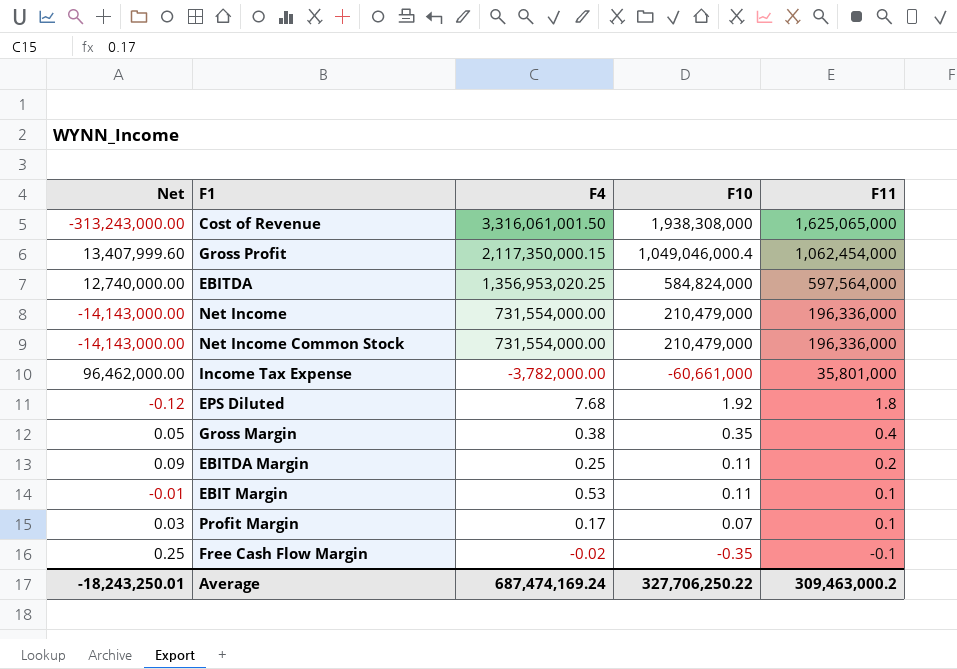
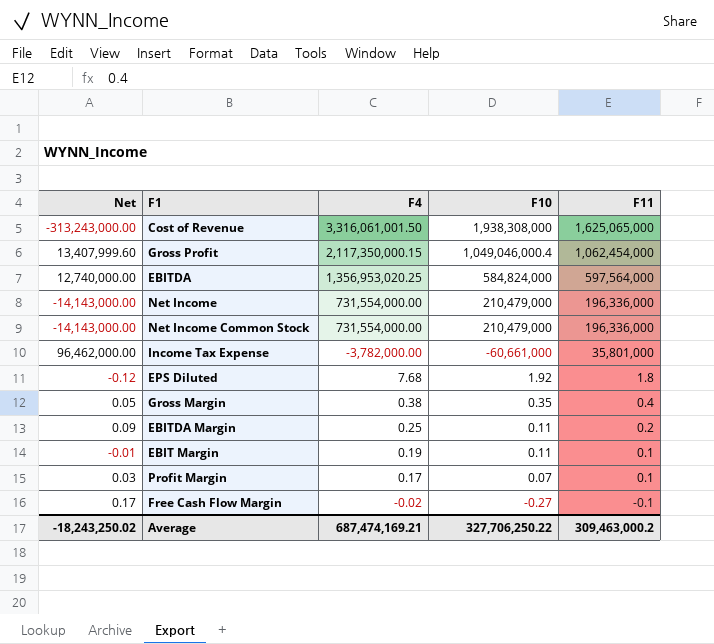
EBIT Margin | F4: 0.53 -> 0.19
Free Cash Flow Margin | Net: 0.25 -> 0.17
Free Cash Flow Margin | F10: -0.35 -> -0.27
Average | Net: -18,243,250.01 -> -18,243,250.02
Average | F4: 687,474,169.24 -> 687,474,169.21

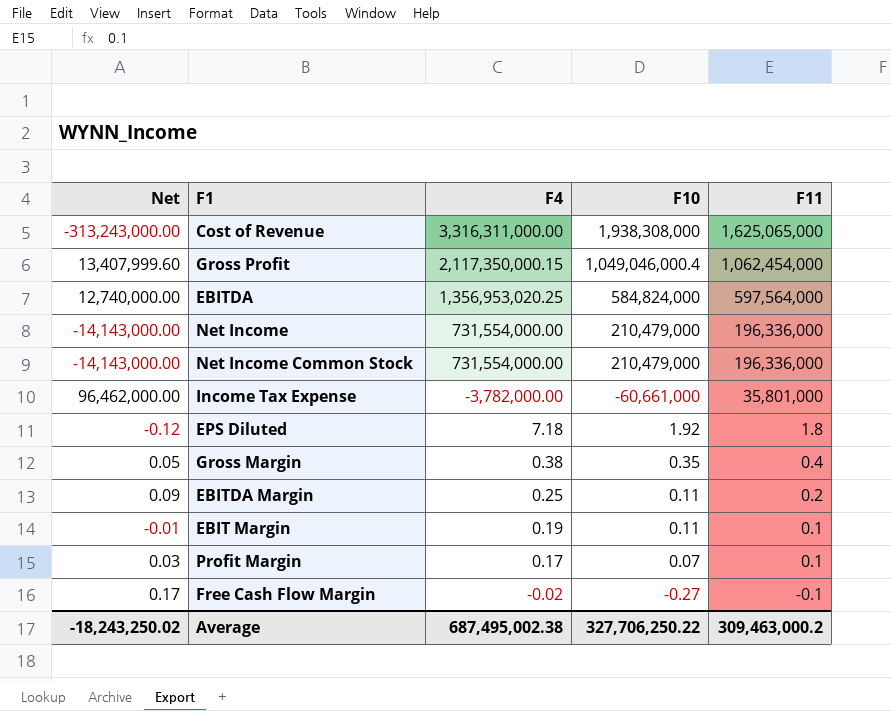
Cost of Revenue | F4: 3,316,061,001.50 -> 3,316,311,000.00
EPS Diluted | F4: 7.68 -> 7.18
Average | F4: 687,474,169.21 -> 687,495,002.38

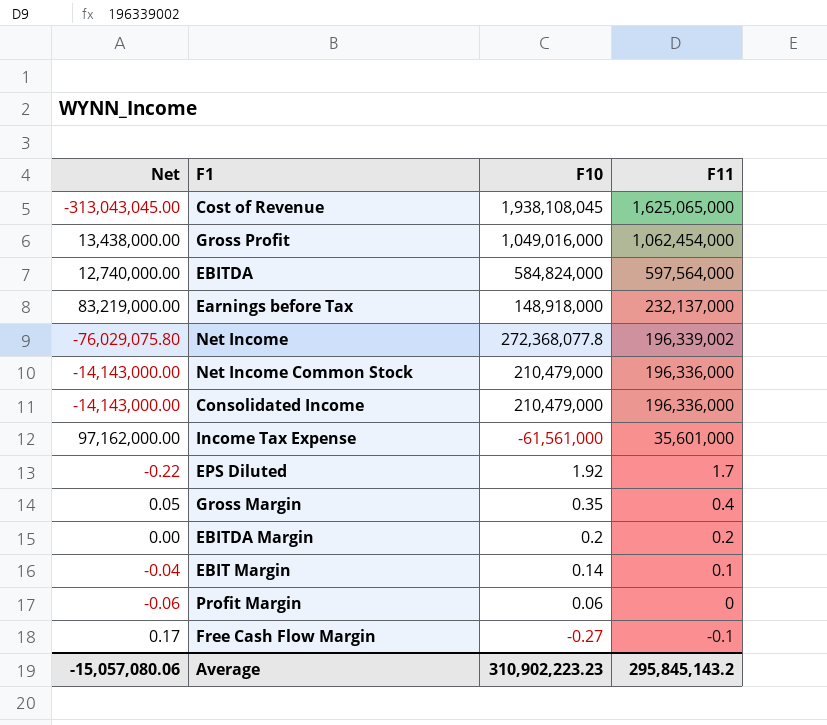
column F4 | position: 3 -> none
Cost of Revenue | Net: -313,243,000.00 -> -313,043,045.00
Cost of Revenue | F10: 1,938,308,000 -> 1,938,108,045
Gross Profit | Net: 13,407,999.60 -> 13,438,000.00
Gross Profit | F10: 1,049,046,000.4 -> 1,049,016,000
row Earnings before Tax: none -> 83,219,000.00 | 148,918,000 | 232,137,000
Net Income | Net: -14,143,000.00 -> -76,029,075.80
Net Income | F10: 210,479,000 -> 272,368,077.8
Net Income | F11: 196,336,000 -> 196,339,002
row Consolidated Income: none -> -14,143,000.00 | 210,479,000 | 196,336,000
Income Tax Expense | Net: 96,462,000.00 -> 97,162,000.00
Income Tax Expense | F10: -60,661,000 -> -61,561,000
Income Tax Expense | F11: 35,801,000 -> 35,601,000
EPS Diluted | Net: -0.12 -> -0.22
EPS Diluted | F11: 1.8 -> 1.7
EBITDA Margin | Net: 0.09 -> 0.00
EBITDA Margin | F10: 0.11 -> 0.2
EBIT Margin | Net: -0.01 -> -0.04
EBIT Margin | F10: 0.11 -> 0.14
Profit Margin | Net: 0.03 -> -0.06
Profit Margin | F10: 0.07 -> 0.06
Profit Margin | F11: 0.1 -> 0
Average | Net: -18,243,250.02 -> -15,057,080.06
Average | F10: 327,706,250.22 -> 310,902,223.23
Average | F11: 309,463,000.2 -> 295,845,143.2

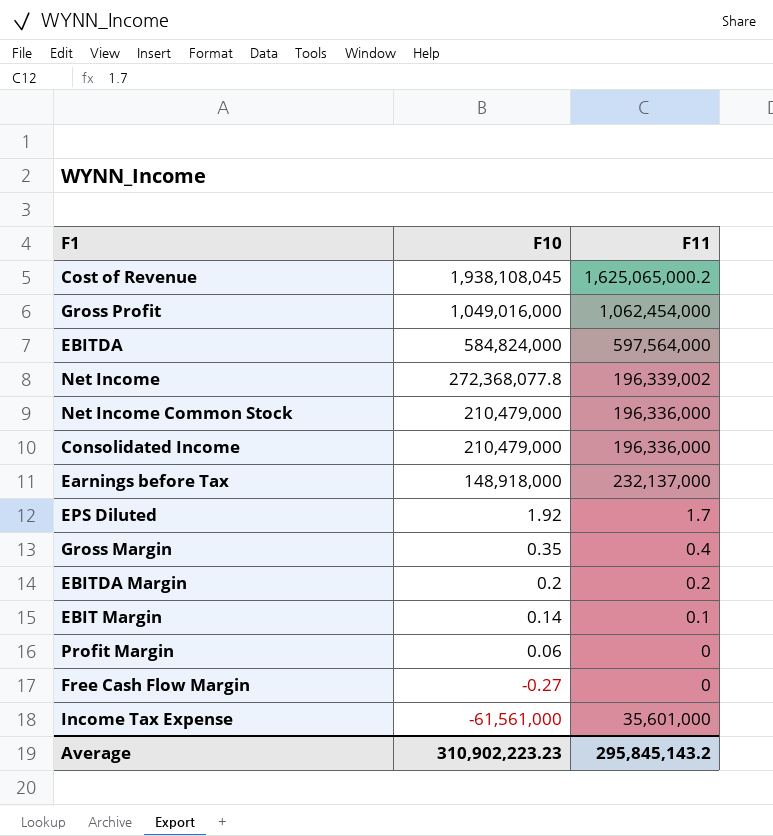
row order: F11 descending -> F10 descending
column Net | formula: [F11] - [F10] -> none
Cost of Revenue | F11: 1,625,065,000 -> 1,625,065,000.2
Free Cash Flow Margin | F11: -0.1 -> 0

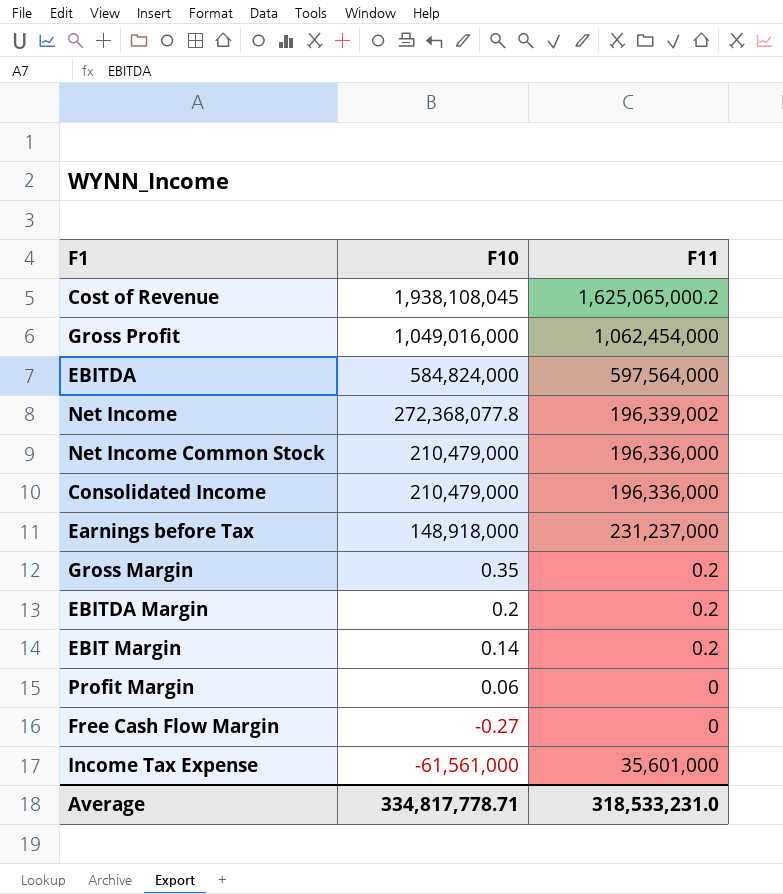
row EPS Diluted: 1.92 | 1.7 -> none
Earnings before Tax | F11: 232,137,000 -> 231,237,000
Gross Margin | F11: 0.4 -> 0.2
EBIT Margin | F11: 0.1 -> 0.2
Average | F10: 310,902,223.23 -> 334,817,778.71
Average | F11: 295,845,143.2 -> 318,533,231.0

